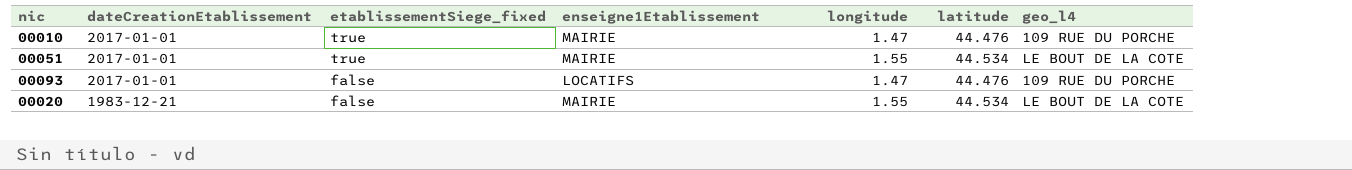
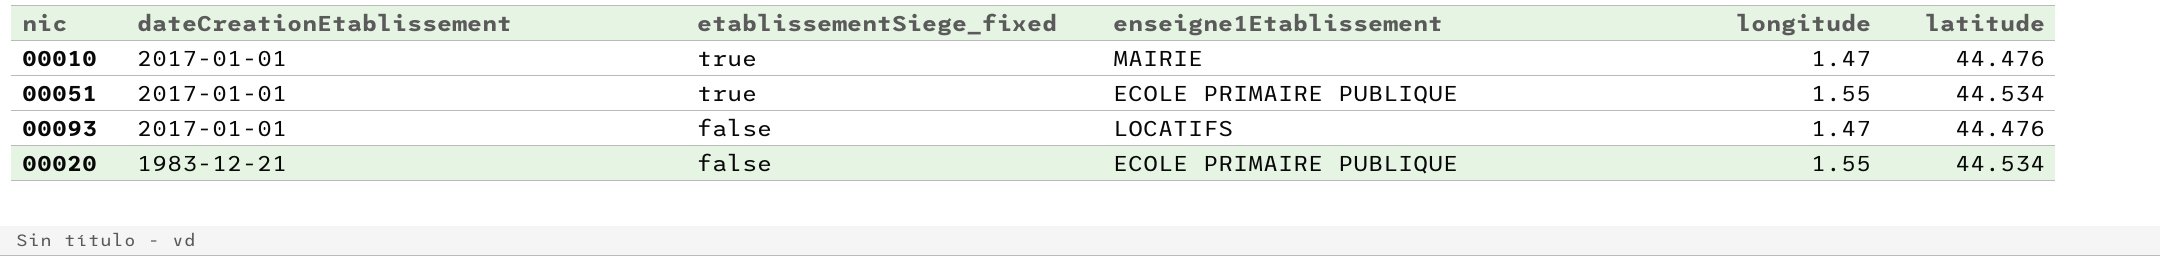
column geo_l4 | position: 7 -> none
00051 | enseigne1Etablissement: MAIRIE -> ECOLE PRIMAIRE PUBLIQUE
00020 | enseigne1Etablissement: MAIRIE -> ECOLE PRIMAIRE PUBLIQUE

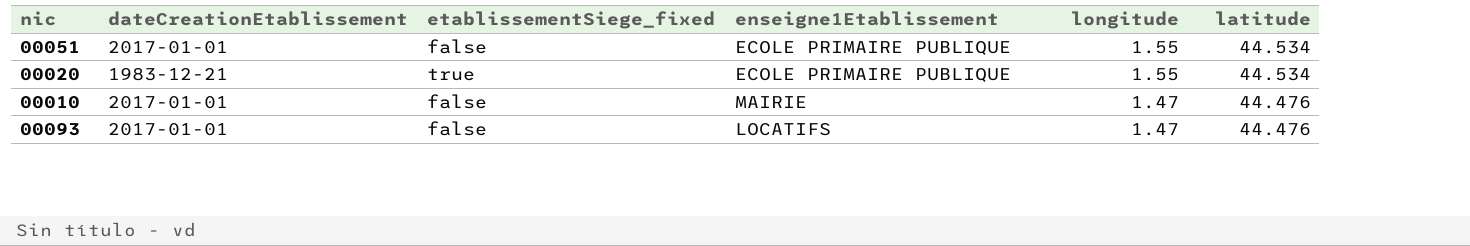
row order: dateCreationEtablissement descending -> longitude descending
00051 | etablissementSiege_fixed: true -> false
00020 | etablissementSiege_fixed: false -> true
00010 | etablissementSiege_fixed: true -> false

